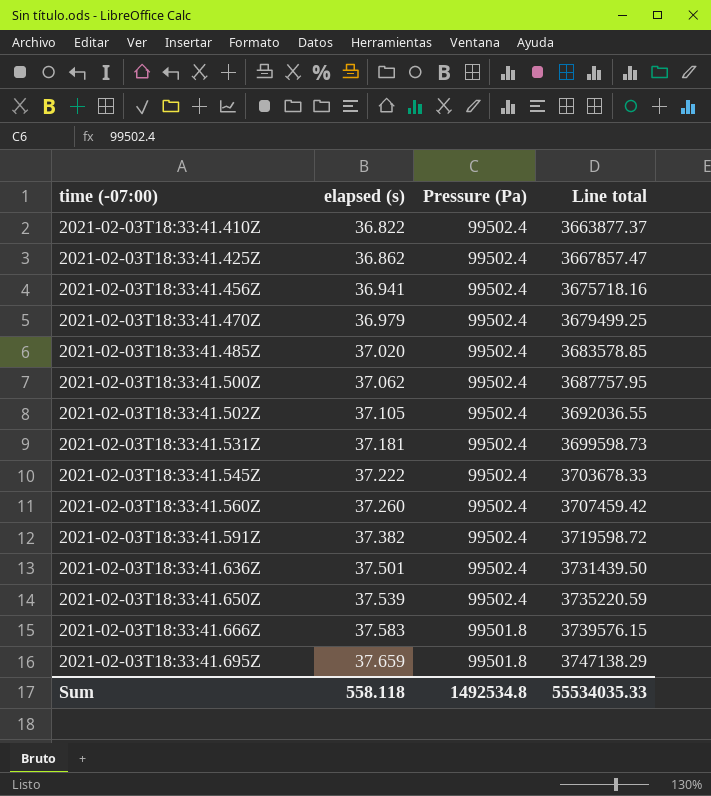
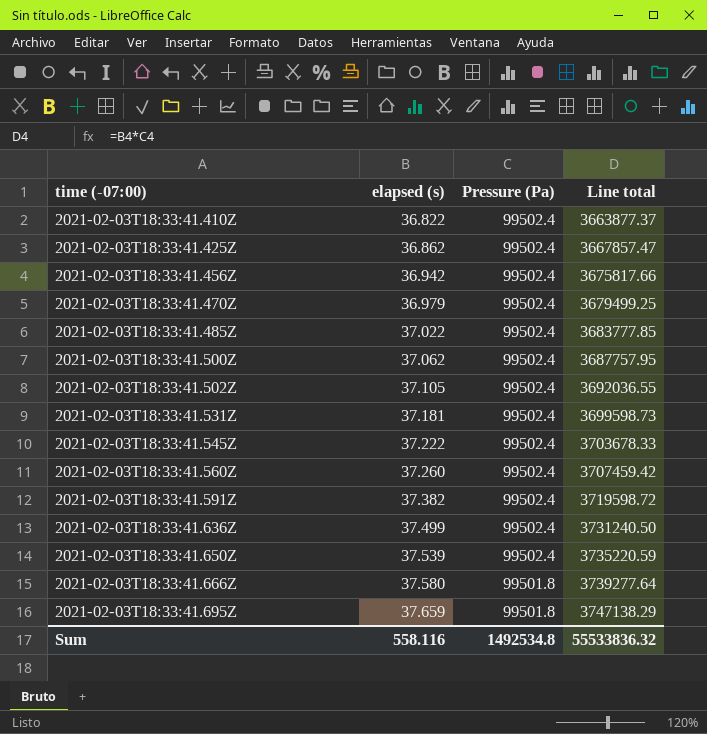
2021-02-03T18:33:41.456Z | elapsed (s): 36.941 -> 36.942
2021-02-03T18:33:41.456Z | Line total: 3675718.16 -> 3675817.66
2021-02-03T18:33:41.485Z | elapsed (s): 37.020 -> 37.022
2021-02-03T18:33:41.485Z | Line total: 3683578.85 -> 3683777.85
2021-02-03T18:33:41.636Z | elapsed (s): 37.501 -> 37.499
2021-02-03T18:33:41.636Z | Line total: 3731439.50 -> 3731240.50
2021-02-03T18:33:41.666Z | elapsed (s): 37.583 -> 37.580
2021-02-03T18:33:41.666Z | Line total: 3739576.15 -> 3739277.64
Sum | elapsed (s): 558.118 -> 558.116
Sum | Line total: 55534035.33 -> 55533836.32

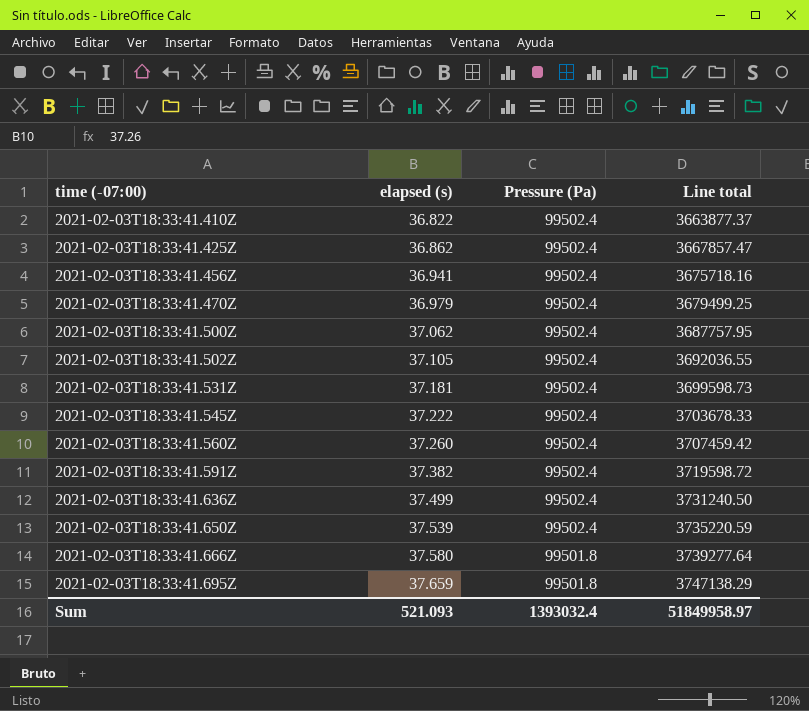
row 2021-02-03T18:33:41.485Z: 37.022 | 99502.4 | 3683777.85 -> none
2021-02-03T18:33:41.456Z | elapsed (s): 36.942 -> 36.941
2021-02-03T18:33:41.456Z | Line total: 3675817.66 -> 3675718.16
Sum | elapsed (s): 558.116 -> 521.093
Sum | Pressure (Pa): 1492534.8 -> 1393032.4
Sum | Line total: 55533836.32 -> 51849958.97

